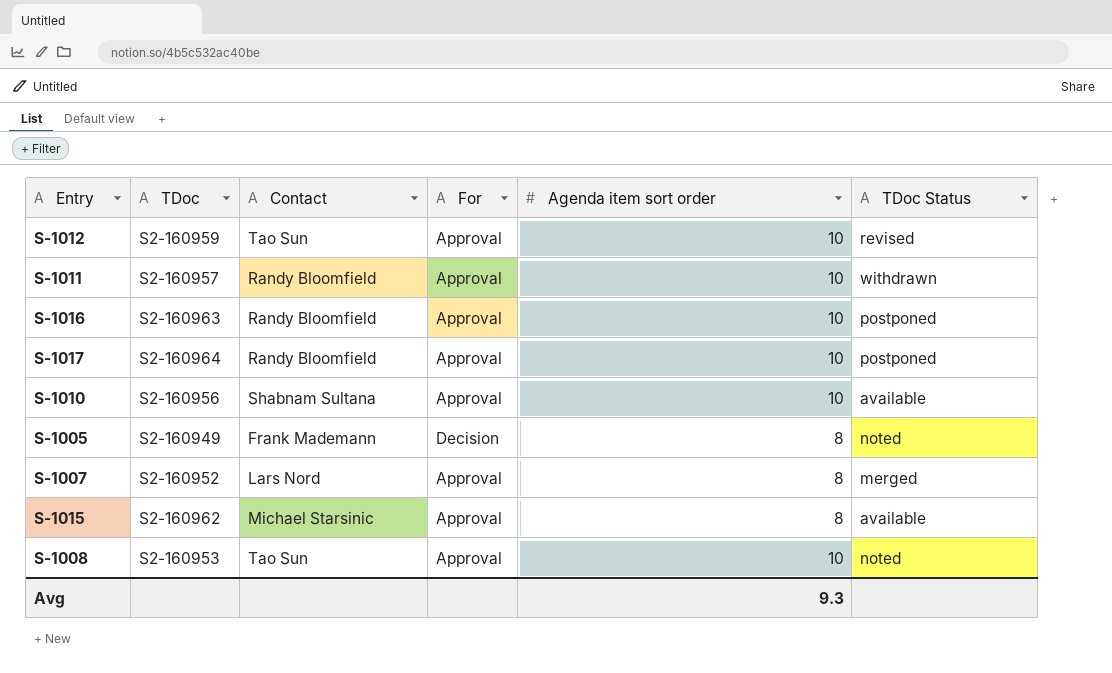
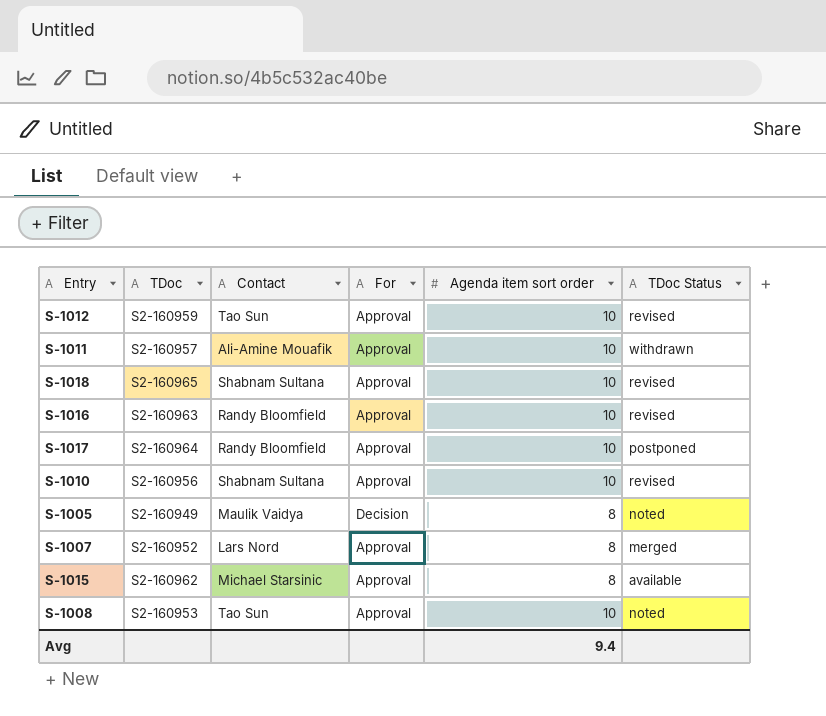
S-1011 | Contact: Randy Bloomfield -> Ali-Amine Mouafik
row S-1018: none -> S2-160965 | Shabnam Sultana | Approval | 10 | revised
S-1016 | TDoc Status: postponed -> revised
S-1010 | TDoc Status: available -> revised
S-1005 | Contact: Frank Mademann -> Maulik Vaidya
Avg | Agenda item sort order: 9.3 -> 9.4

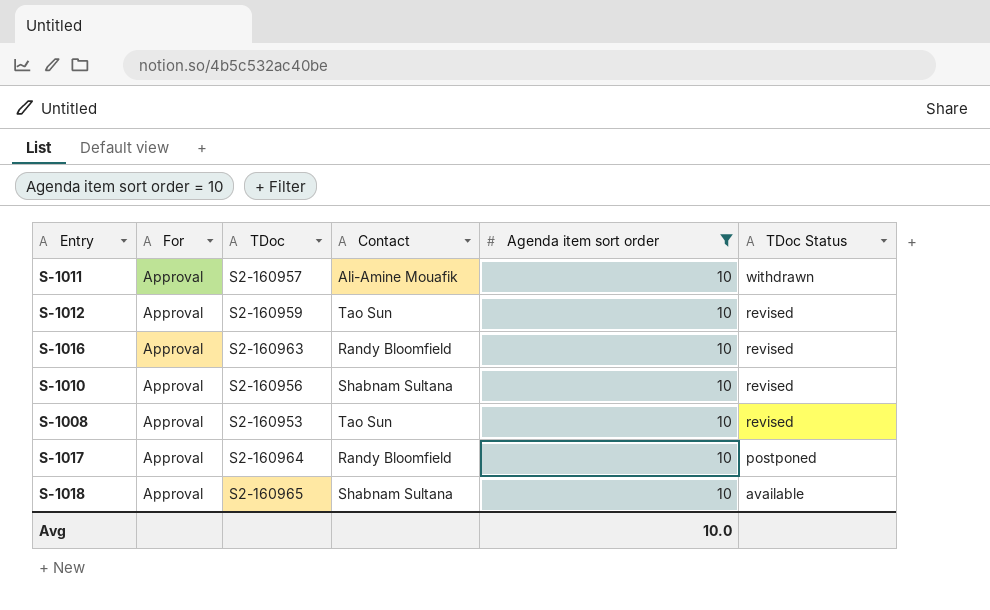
filter: none -> Agenda item sort order = 10
row order: none -> TDoc Status descending
column For | position: 4 -> 2
S-1008 | TDoc Status: noted -> revised
S-1018 | TDoc Status: revised -> available
Avg | Agenda item sort order: 9.4 -> 10.0

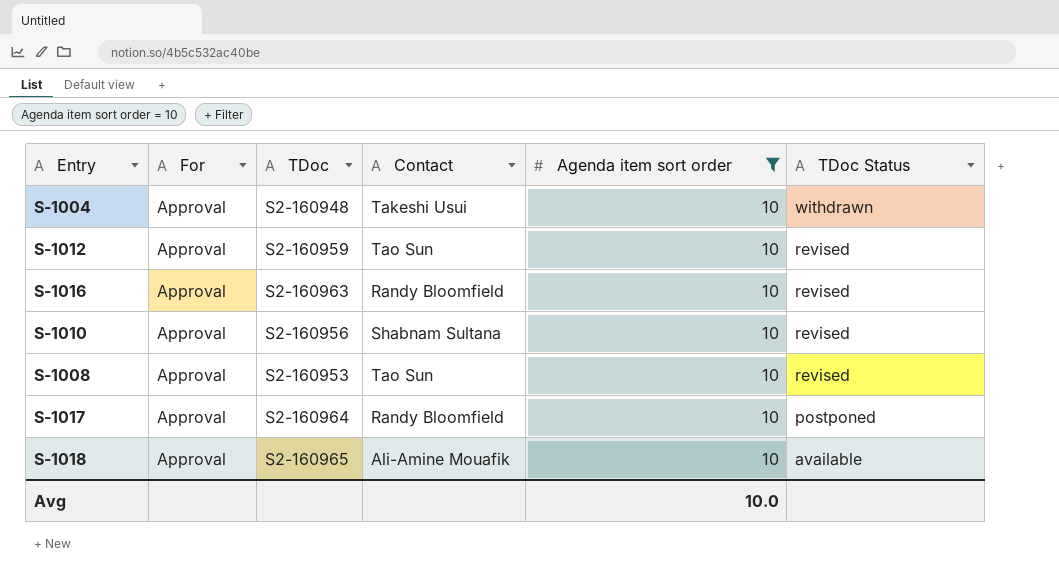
row S-1011: Approval | S2-160957 | Ali-Amine Mouafik | 10 | withdrawn -> none
row S-1004: none -> Approval | S2-160948 | Takeshi Usui | 10 | withdrawn
S-1018 | Contact: Shabnam Sultana -> Ali-Amine Mouafik

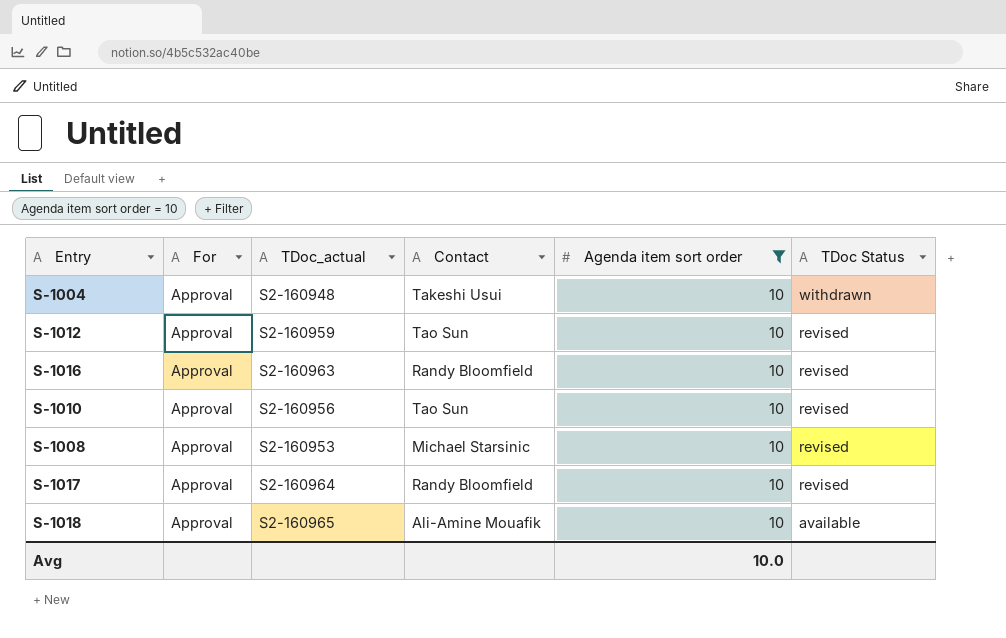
column name: TDoc -> TDoc_actual
S-1010 | Contact: Shabnam Sultana -> Tao Sun
S-1008 | Contact: Tao Sun -> Michael Starsinic
S-1017 | TDoc Status: postponed -> revised

